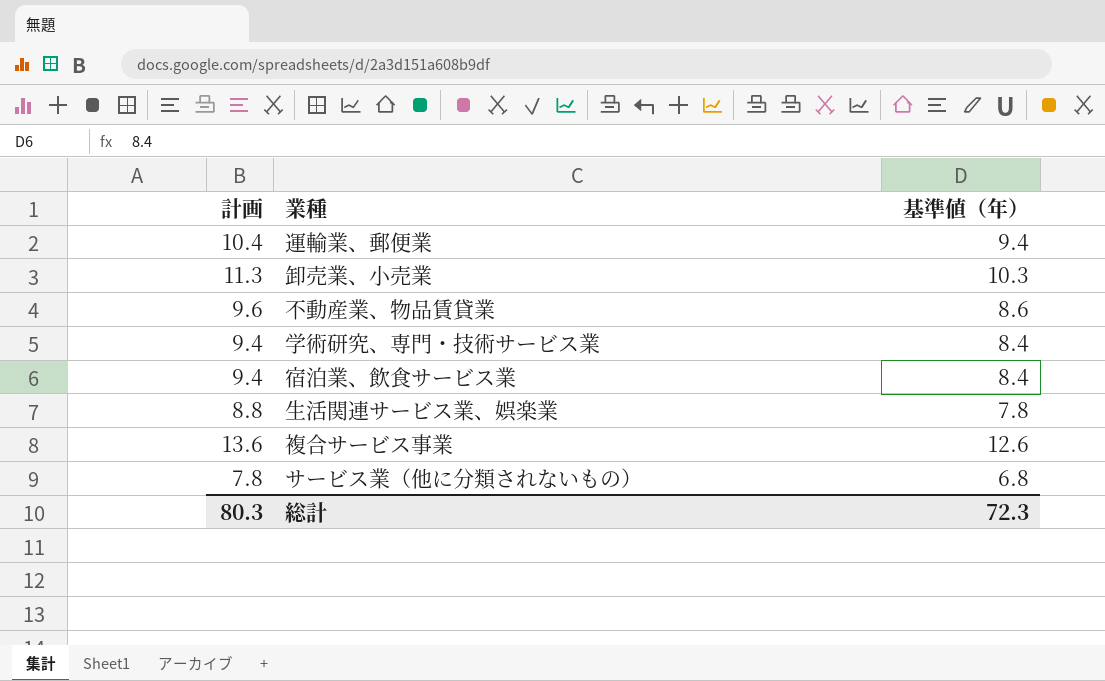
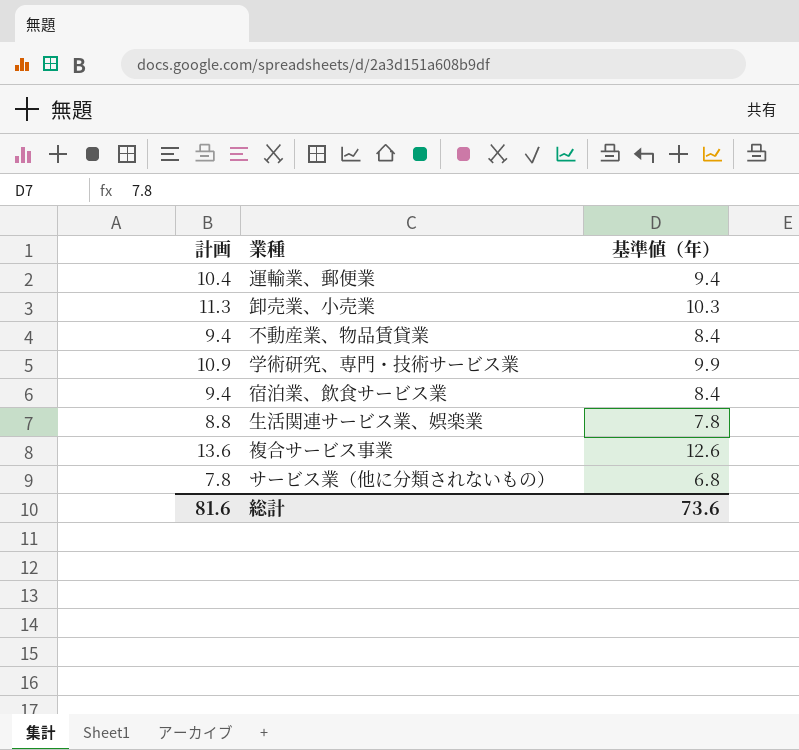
不動産業、物品賃貸業 | 計画: 9.6 -> 9.4
不動産業、物品賃貸業 | 基準値（年）: 8.6 -> 8.4
学術研究、専門・技術サービス業 | 計画: 9.4 -> 10.9
学術研究、専門・技術サービス業 | 基準値（年）: 8.4 -> 9.9
総計 | 計画: 80.3 -> 81.6
総計 | 基準値（年）: 72.3 -> 73.6

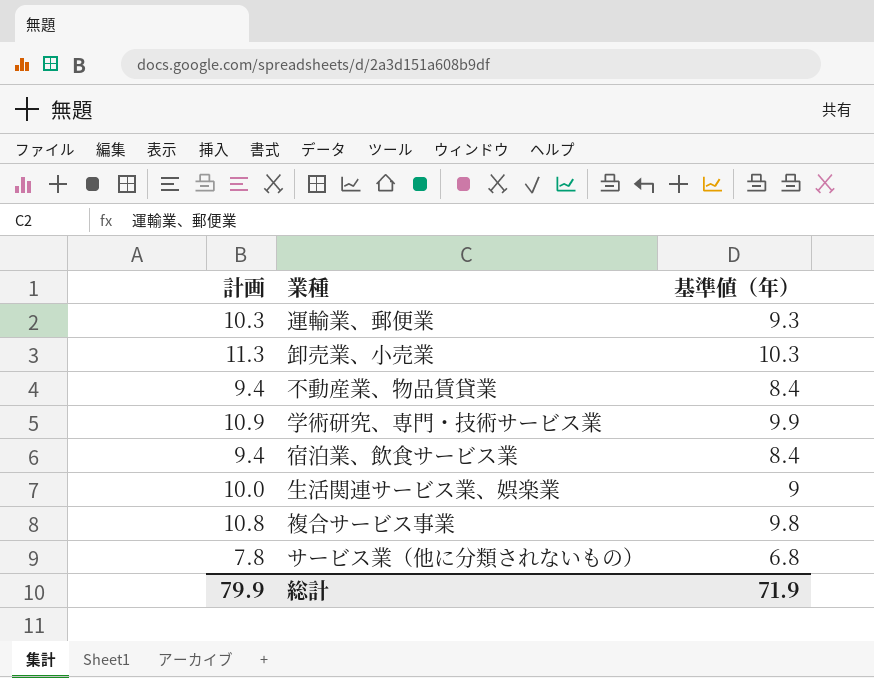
運輸業、郵便業 | 計画: 10.4 -> 10.3
運輸業、郵便業 | 基準値（年）: 9.4 -> 9.3
生活関連サービス業、娯楽業 | 計画: 8.8 -> 10.0
生活関連サービス業、娯楽業 | 基準値（年）: 7.8 -> 9
複合サービス事業 | 計画: 13.6 -> 10.8
複合サービス事業 | 基準値（年）: 12.6 -> 9.8
総計 | 計画: 81.6 -> 79.9
総計 | 基準値（年）: 73.6 -> 71.9

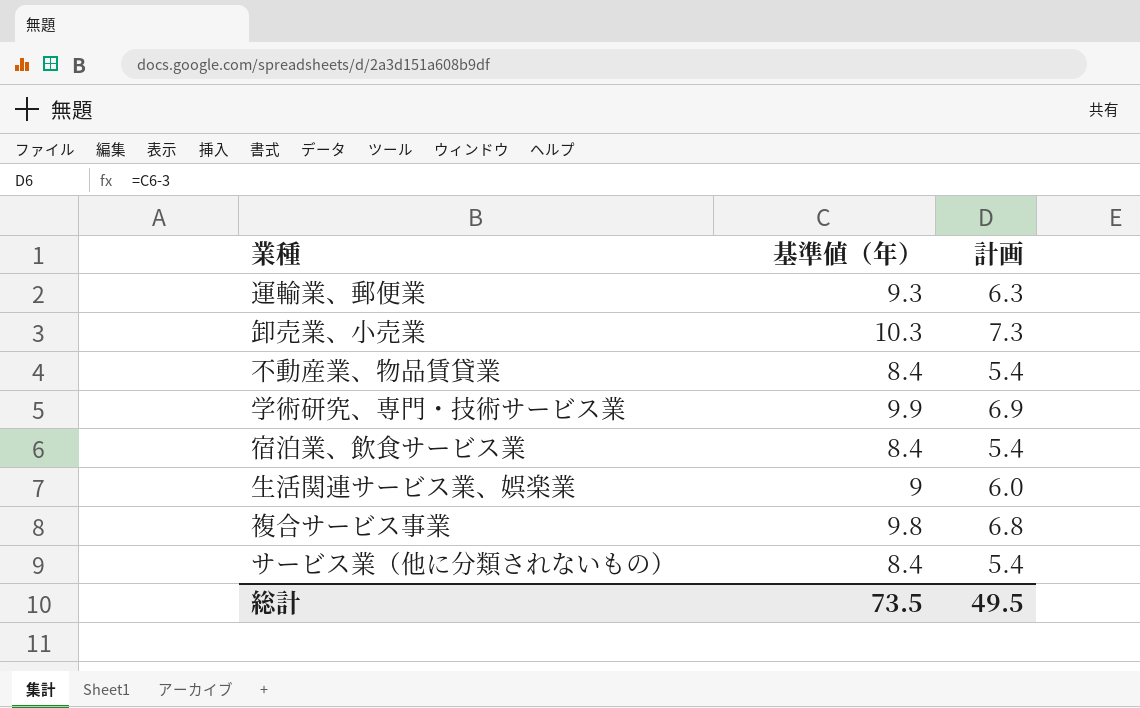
column 計画 | formula: [基準値（年）] + 1 -> [基準値（年）] - 3
column 計画 | position: 1 -> 3
サービス業（他に分類されないもの） | 基準値（年）: 6.8 -> 8.4
総計 | 基準値（年）: 71.9 -> 73.5
総計 | 計画: 79.9 -> 49.5

